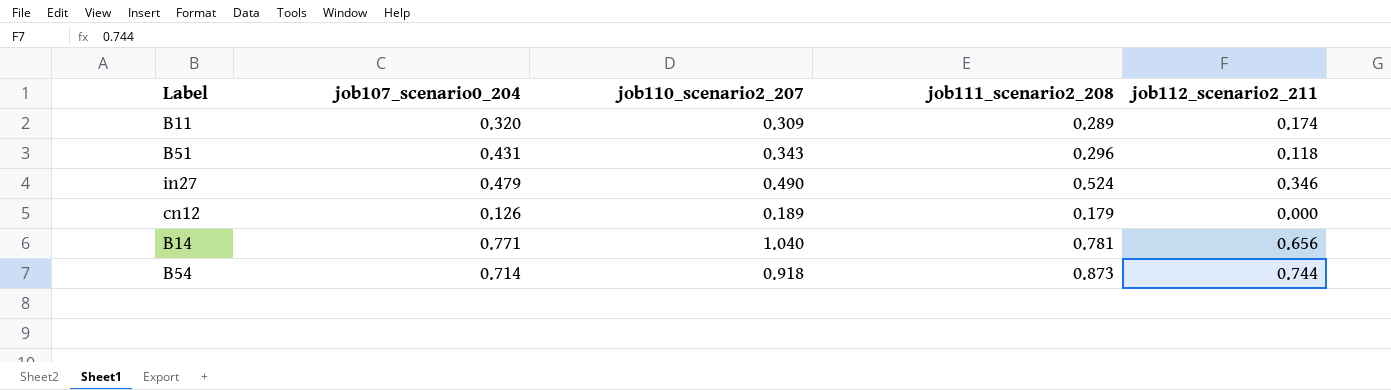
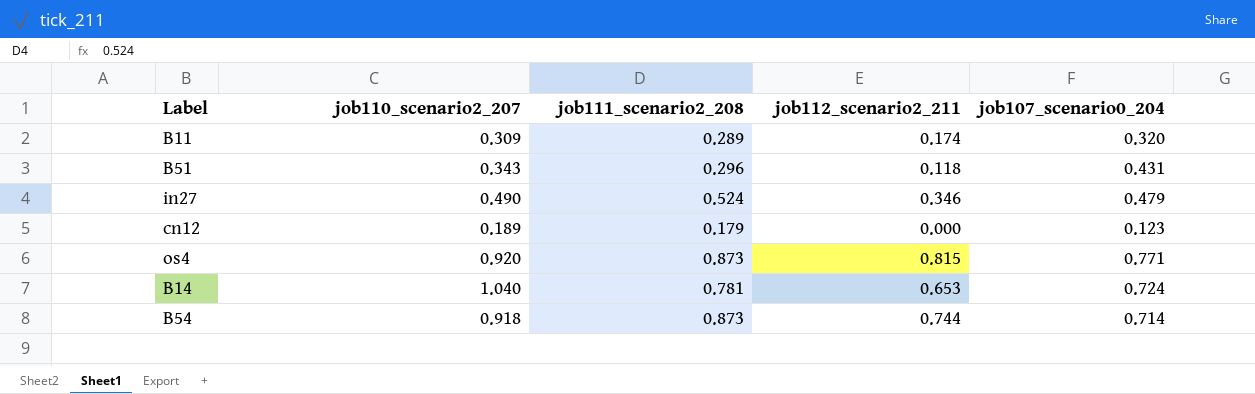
column job107_scenario0_204 | position: 2 -> 5
cn12 | job107_scenario0_204: 0.126 -> 0.123
row os4: none -> 0.920 | 0.873 | 0.815 | 0.771
B14 | job112_scenario2_211: 0.656 -> 0.653
B14 | job107_scenario0_204: 0.771 -> 0.724

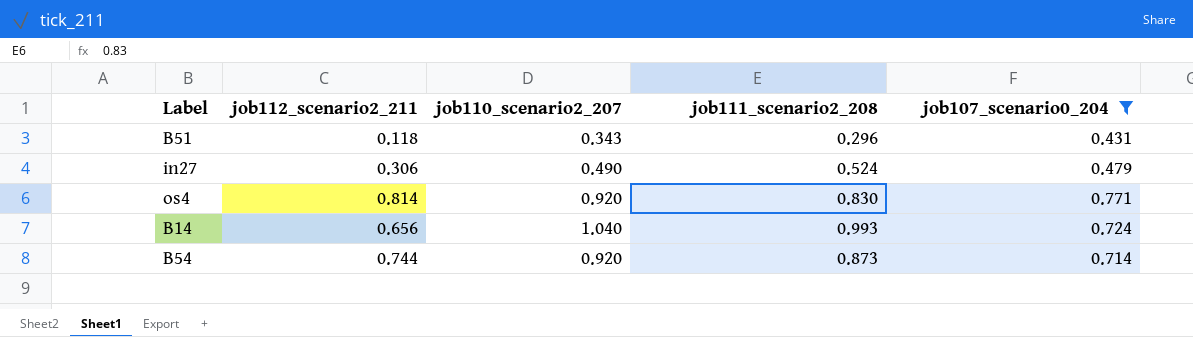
filter: none -> job107_scenario0_204 >= 0.431
column job112_scenario2_211 | position: 4 -> 2
in27 | job112_scenario2_211: 0.346 -> 0.306
os4 | job112_scenario2_211: 0.815 -> 0.814
os4 | job111_scenario2_208: 0.873 -> 0.830
B14 | job112_scenario2_211: 0.653 -> 0.656
B14 | job111_scenario2_208: 0.781 -> 0.993
B54 | job110_scenario2_207: 0.918 -> 0.920

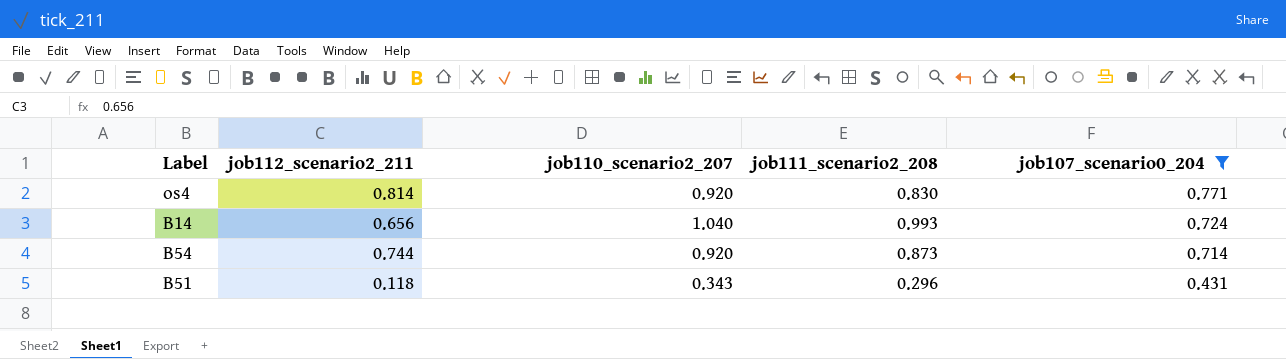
row order: none -> job107_scenario0_204 descending
row in27: 0.306 | 0.490 | 0.524 | 0.479 -> none

